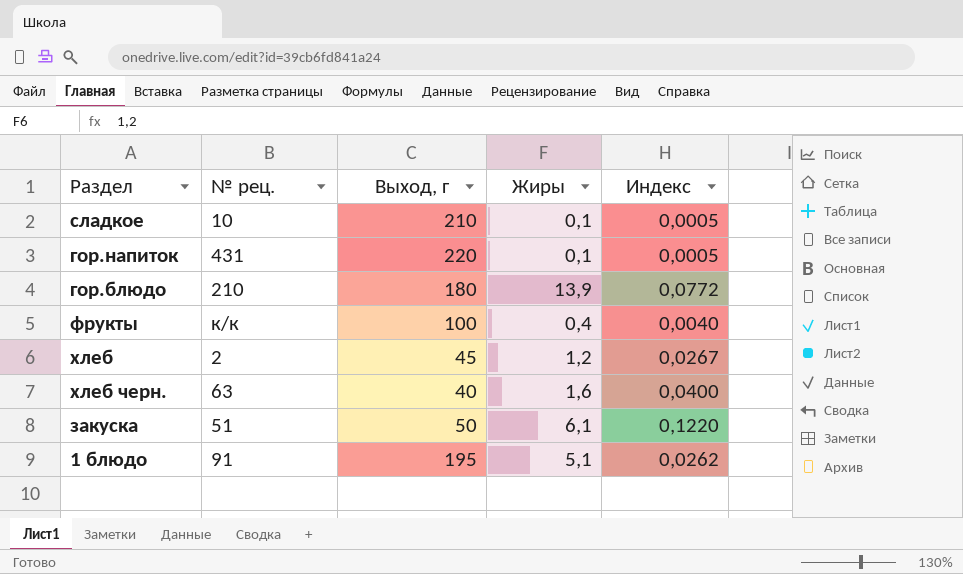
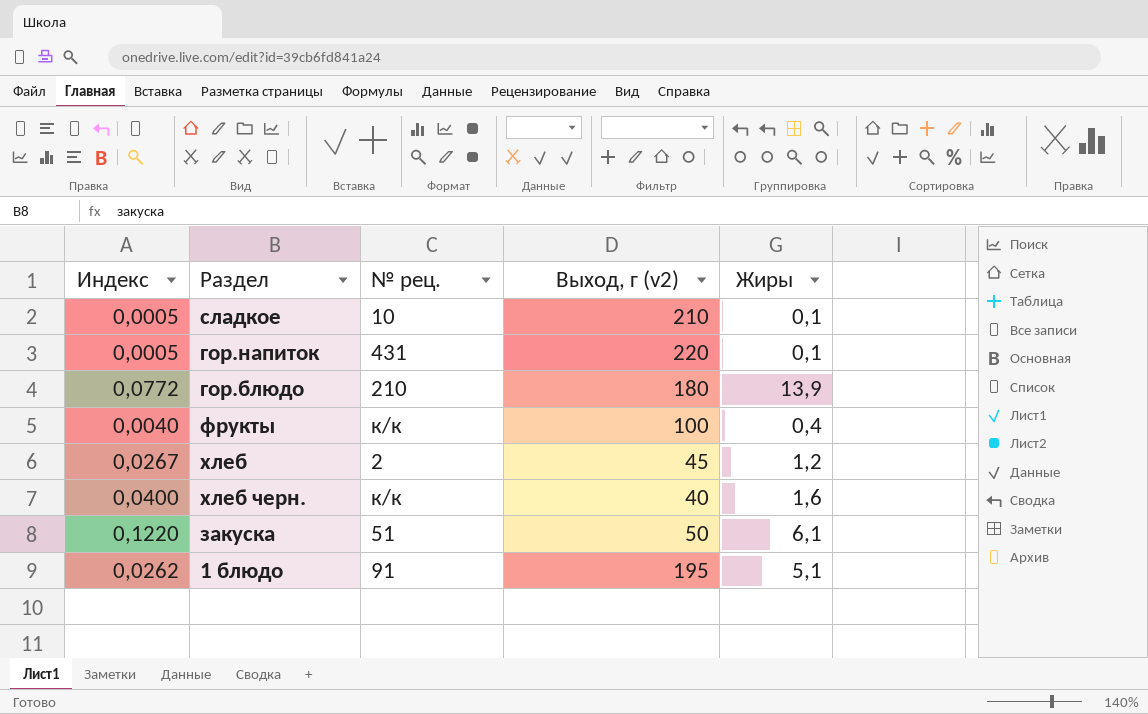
column Индекс | position: 5 -> 1
column name: Выход, г -> Выход, г (v2)
хлеб черн. | № рец.: 63 -> к/к

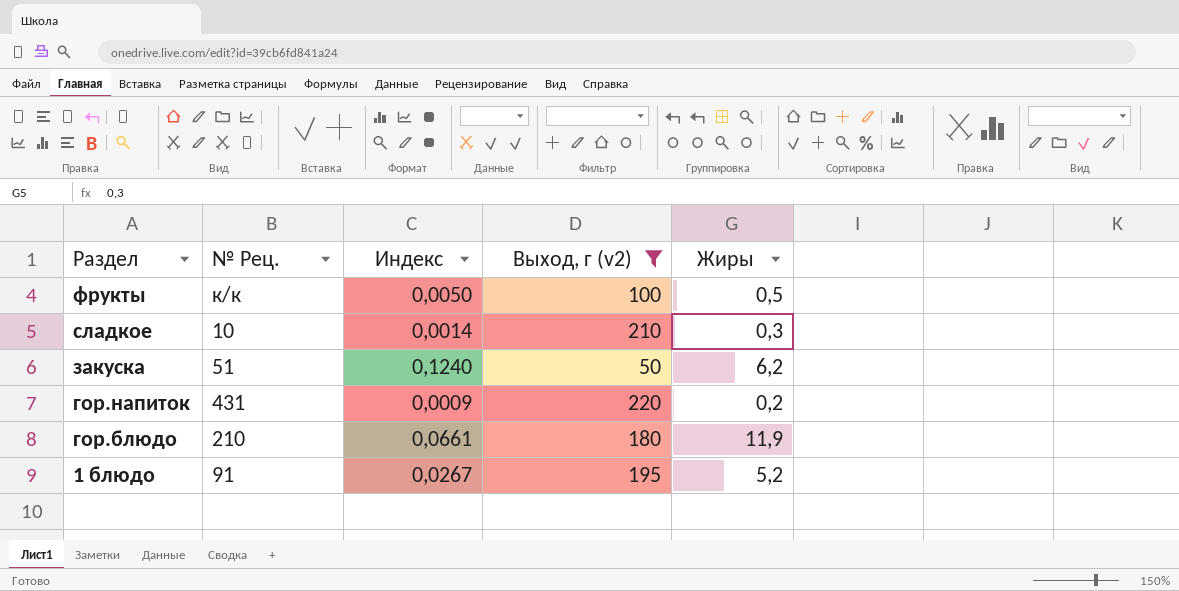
filter: none -> Выход, г (v2) >= 50
row order: none -> Раздел descending
column name: № рец. -> № Рец.
column Индекс | position: 1 -> 3
фрукты | Индекс: 0,0040 -> 0,0050
фрукты | Жиры: 0,4 -> 0,5
сладкое | Индекс: 0,0005 -> 0,0014
сладкое | Жиры: 0,1 -> 0,3
закуска | Индекс: 0,1220 -> 0,1240
закуска | Жиры: 6,1 -> 6,2
гор.напиток | Индекс: 0,0005 -> 0,0009
гор.напиток | Жиры: 0,1 -> 0,2
гор.блюдо | Индекс: 0,0772 -> 0,0661
гор.блюдо | Жиры: 13,9 -> 11,9
1 блюдо | Индекс: 0,0262 -> 0,0267
1 блюдо | Жиры: 5,1 -> 5,2

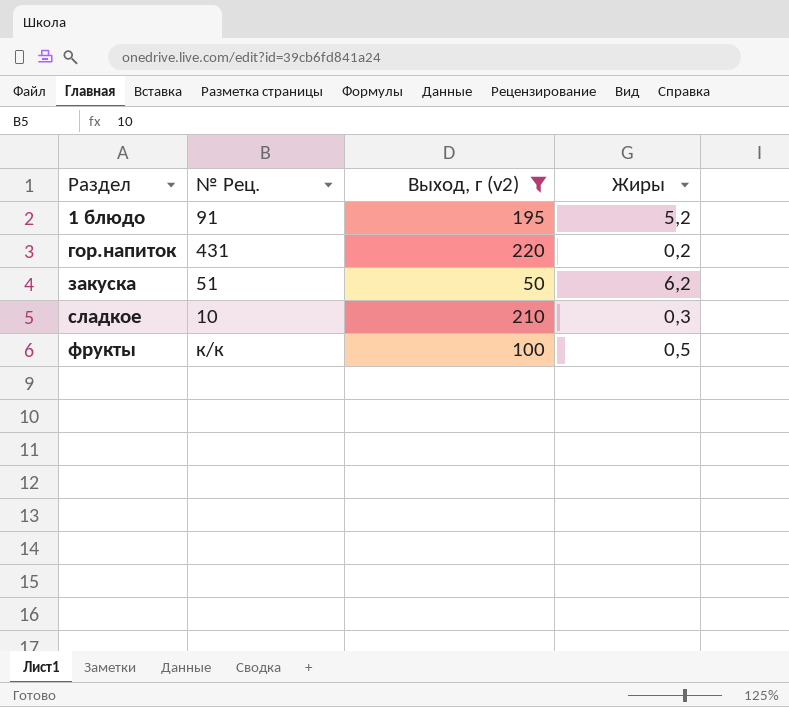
row order: Раздел descending -> Раздел ascending
column Индекс | formula: [Жиры] / [Выход, г (v2)] -> none
row гор.блюдо: 210 | 0,0661 | 180 | 11,9 -> none

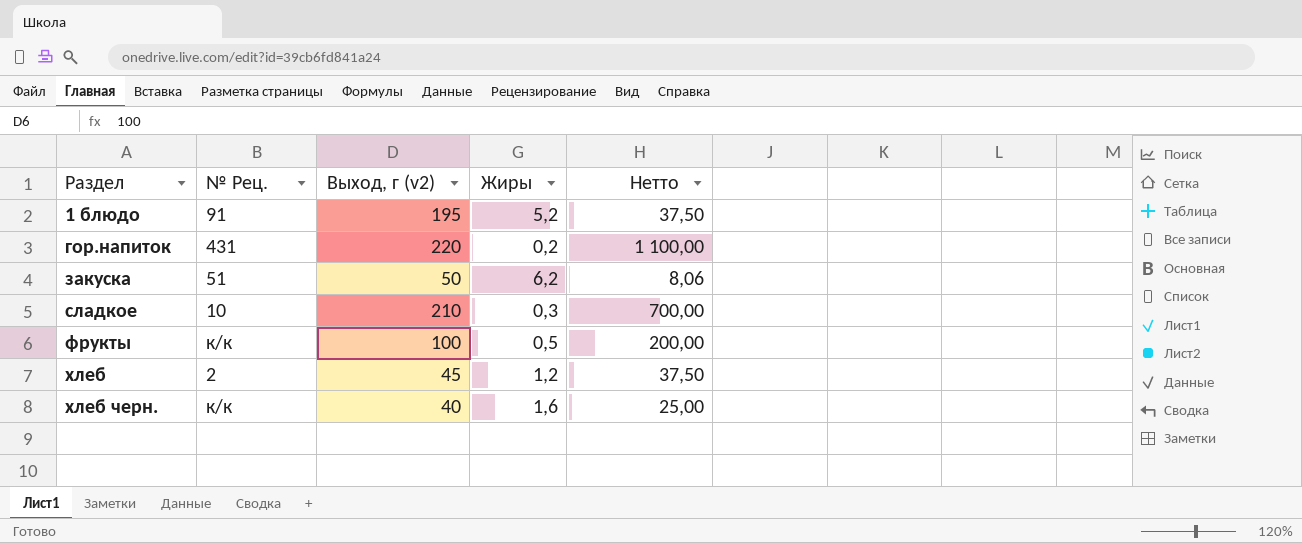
filter: Выход, г (v2) >= 50 -> none
column Нетто | formula: none -> [Выход, г (v2)] / [Жиры]

